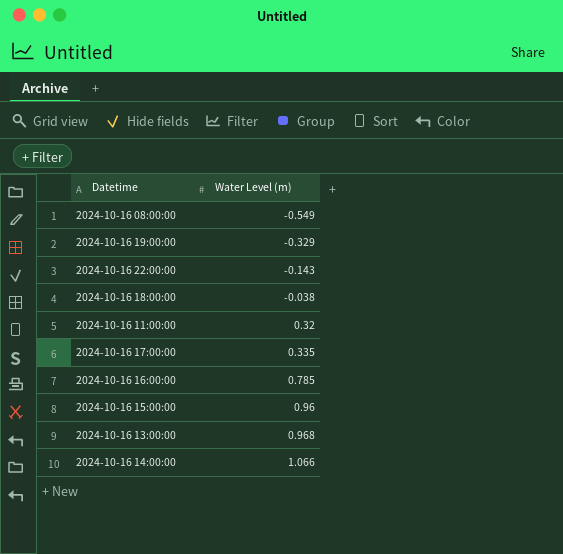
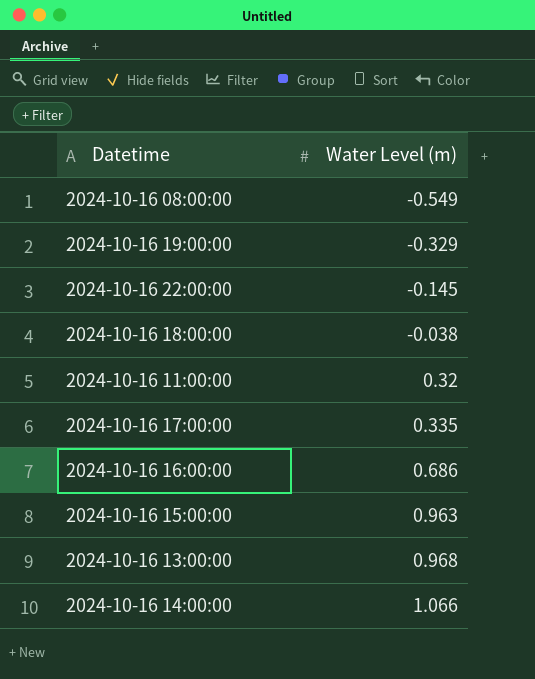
2024-10-16 22:00:00 | Water Level (m): -0.143 -> -0.145
2024-10-16 16:00:00 | Water Level (m): 0.785 -> 0.686
2024-10-16 15:00:00 | Water Level (m): 0.96 -> 0.963

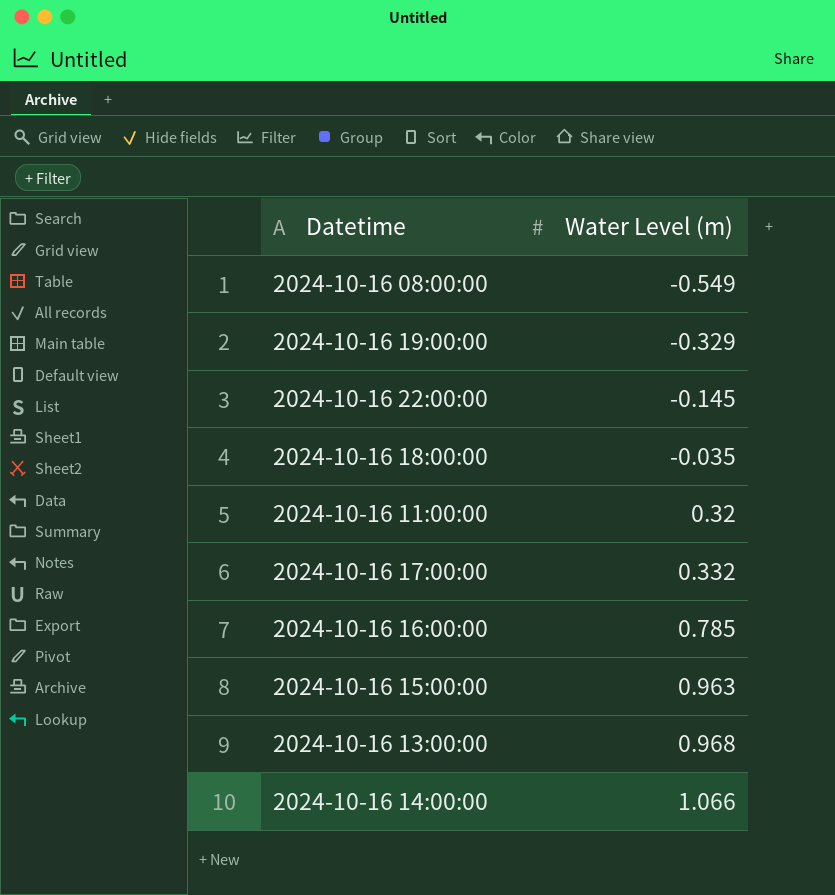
2024-10-16 18:00:00 | Water Level (m): -0.038 -> -0.035
2024-10-16 17:00:00 | Water Level (m): 0.335 -> 0.332
2024-10-16 16:00:00 | Water Level (m): 0.686 -> 0.785

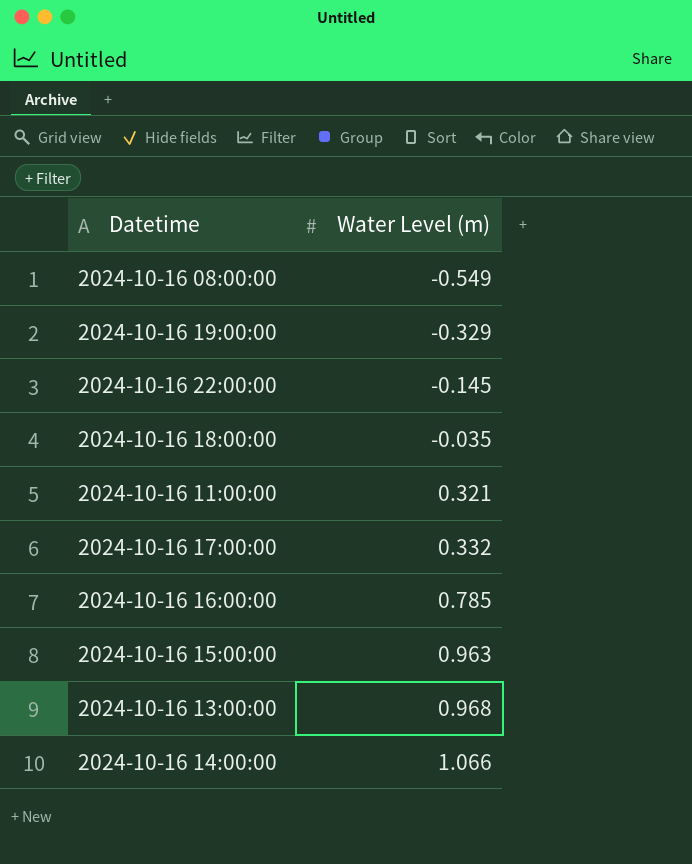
2024-10-16 11:00:00 | Water Level (m): 0.32 -> 0.321

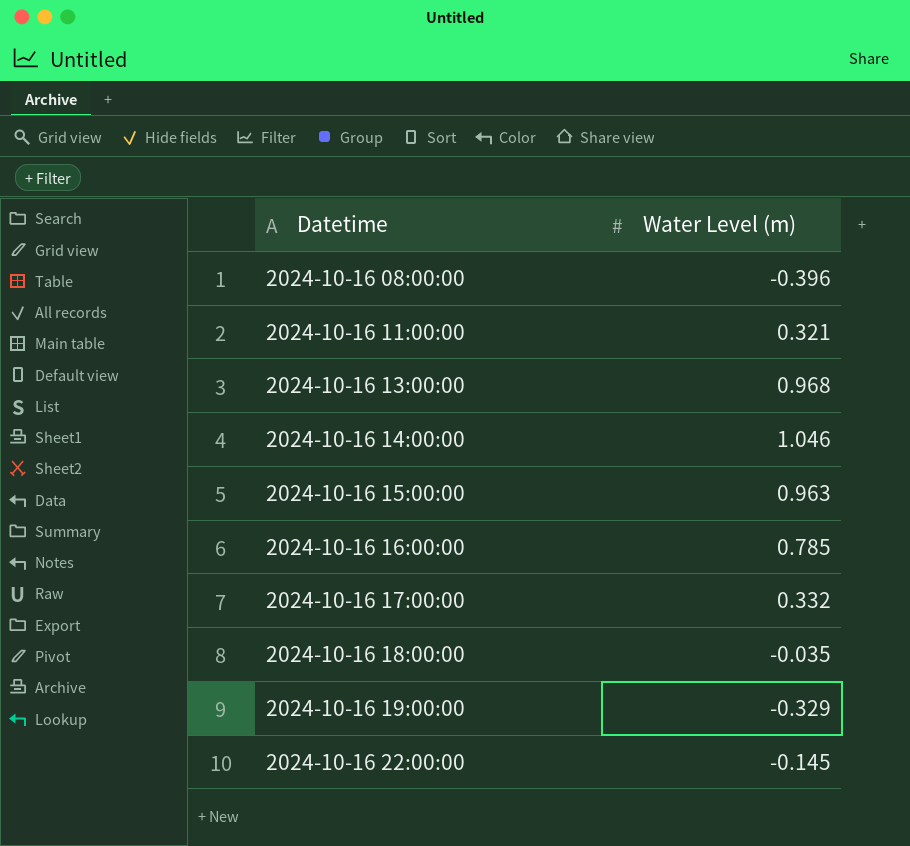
row order: Water Level (m) ascending -> Datetime ascending
2024-10-16 08:00:00 | Water Level (m): -0.549 -> -0.396
2024-10-16 14:00:00 | Water Level (m): 1.066 -> 1.046

